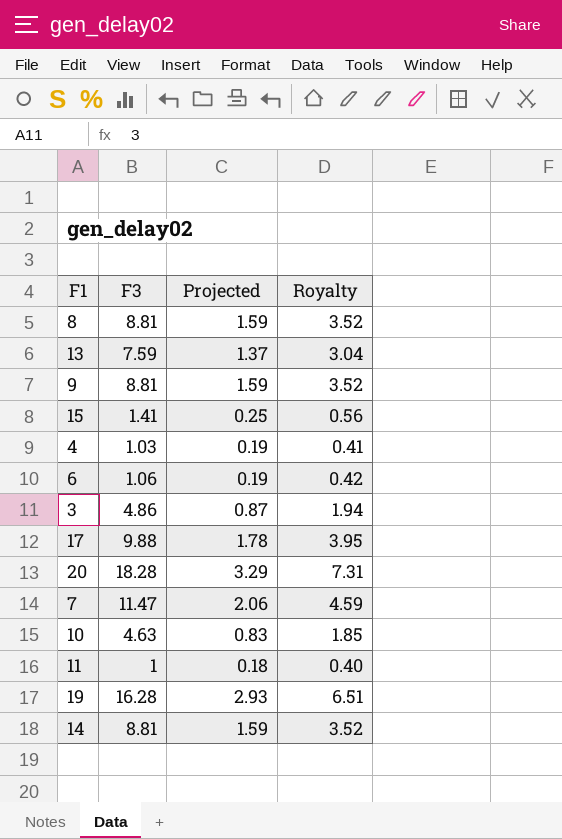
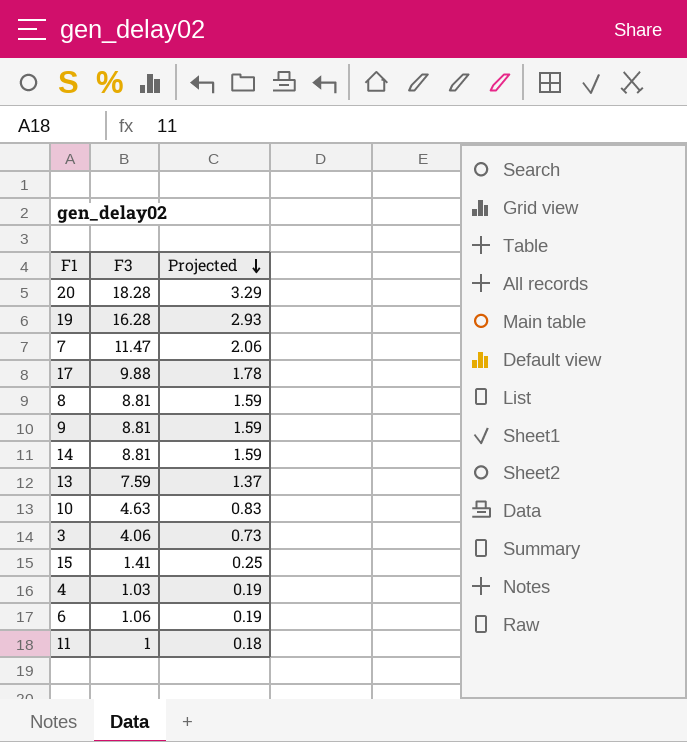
row order: none -> Projected descending
column Royalty | formula: [F3] * 0.4 -> none
3 | F3: 4.86 -> 4.06
3 | Projected: 0.87 -> 0.73

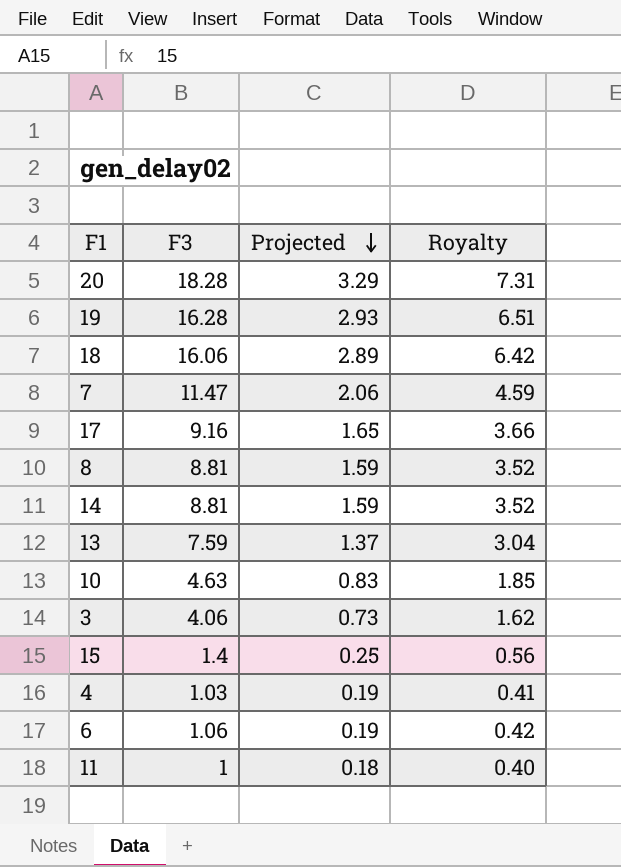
column Royalty | formula: none -> [F3] * 0.4
row 9: 8.81 | 1.59 -> none
row 18: none -> 16.06 | 2.89 | 6.42
17 | F3: 9.88 -> 9.16
17 | Projected: 1.78 -> 1.65
15 | F3: 1.41 -> 1.4

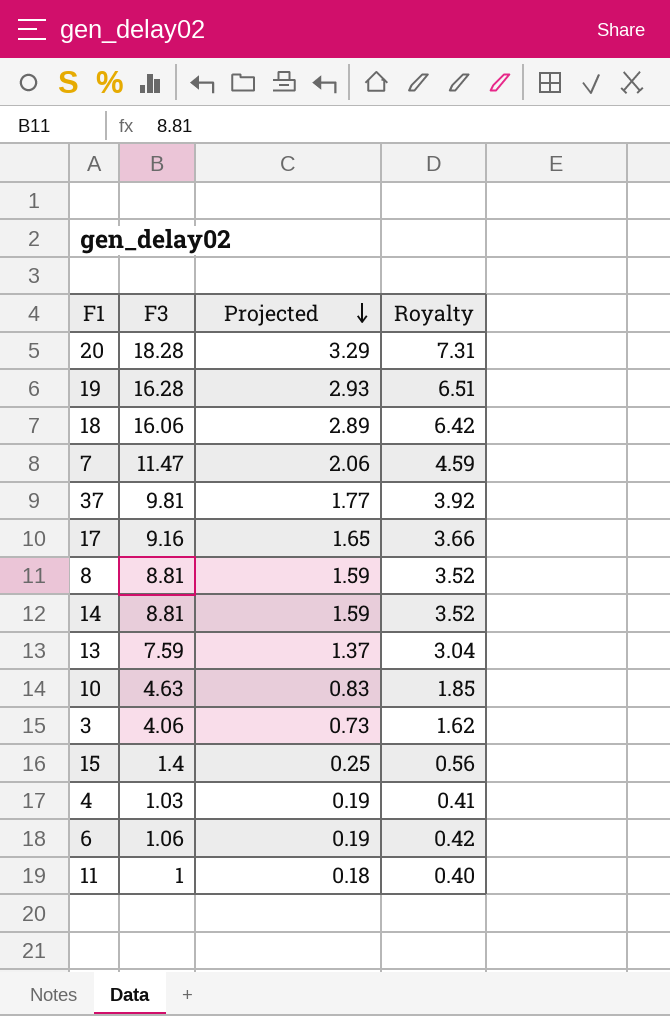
row 37: none -> 9.81 | 1.77 | 3.92

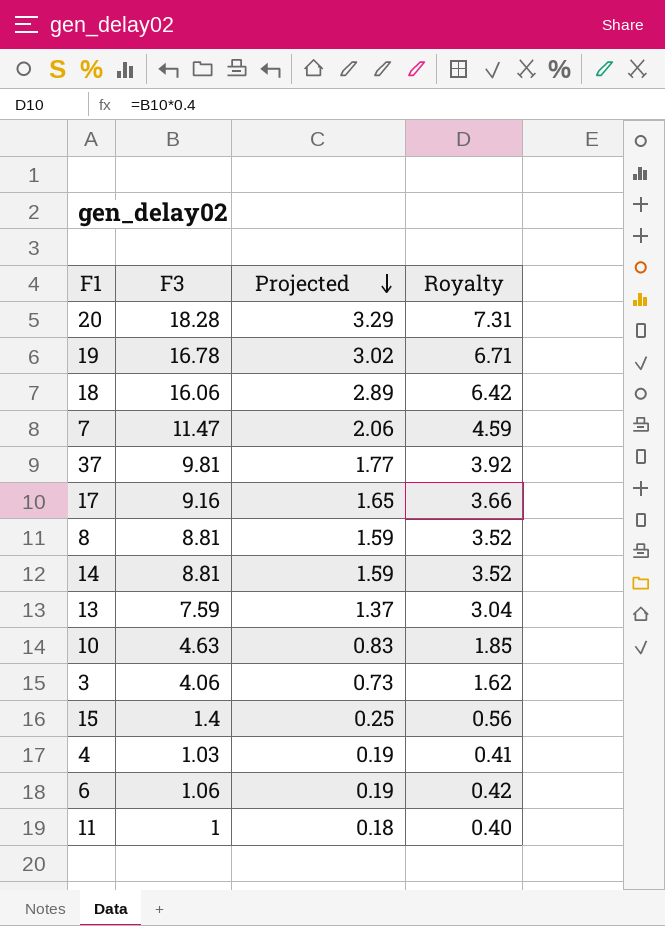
19 | F3: 16.28 -> 16.78
19 | Projected: 2.93 -> 3.02
19 | Royalty: 6.51 -> 6.71

